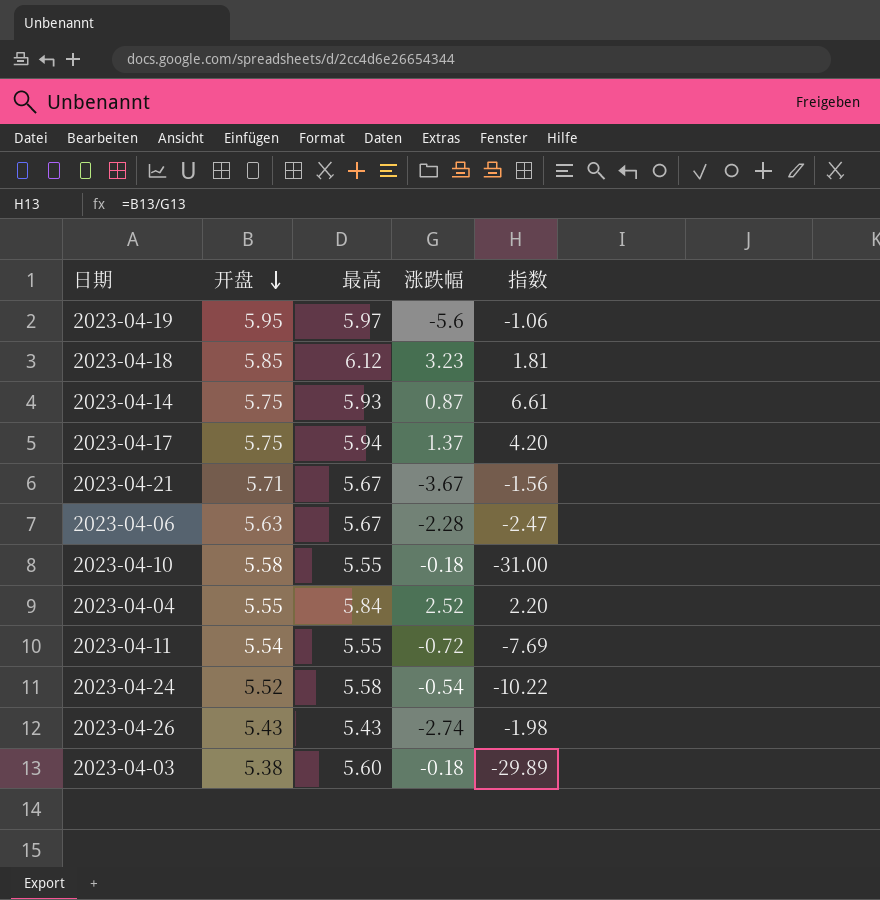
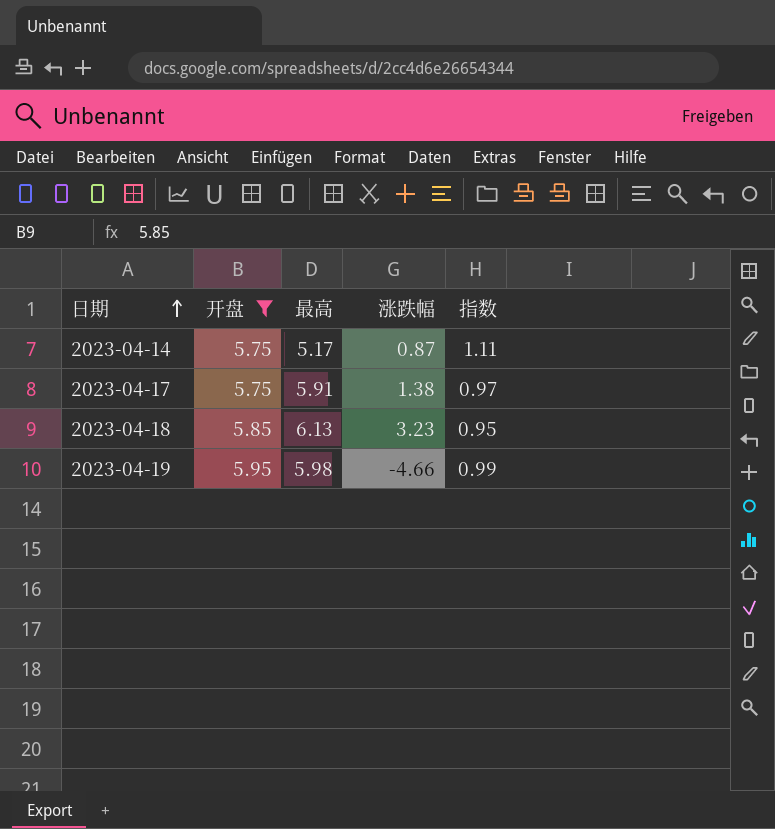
filter: none -> 开盘 >= 5.75
row order: 开盘 descending -> 日期 ascending
column 指数 | formula: [开盘] / [涨跌幅] -> [开盘] / [最高]
2023-04-14 | 最高: 5.93 -> 5.17
2023-04-17 | 最高: 5.94 -> 5.91
2023-04-17 | 涨跌幅: 1.37 -> 1.38
2023-04-18 | 最高: 6.12 -> 6.13
2023-04-19 | 最高: 5.97 -> 5.98
2023-04-19 | 涨跌幅: -5.6 -> -4.66

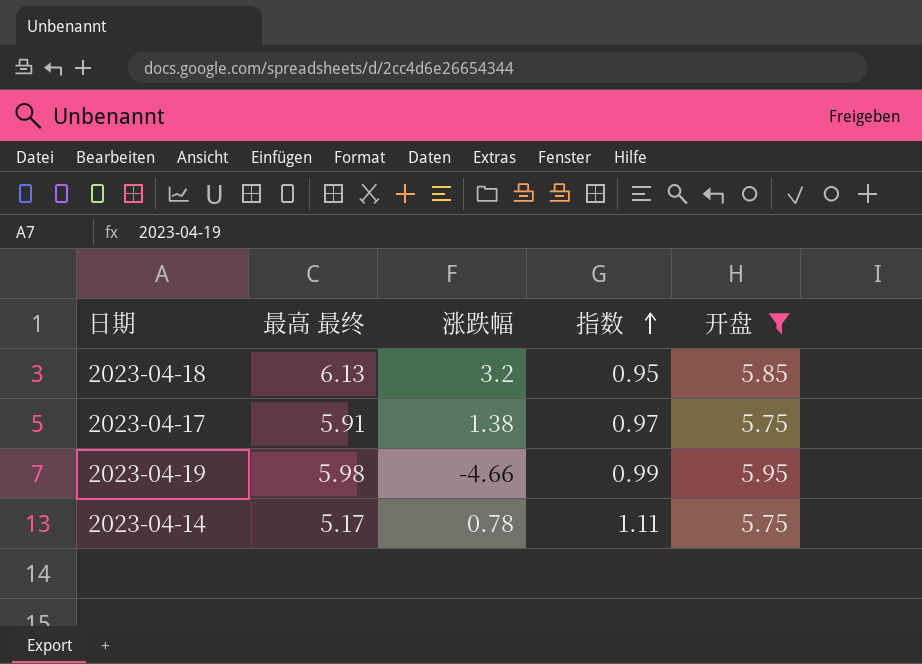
row order: 日期 ascending -> 指数 ascending
column name: 最高 -> 最高 最终
column 开盘 | position: 2 -> 5
2023-04-18 | 涨跌幅: 3.23 -> 3.2
2023-04-14 | 涨跌幅: 0.87 -> 0.78

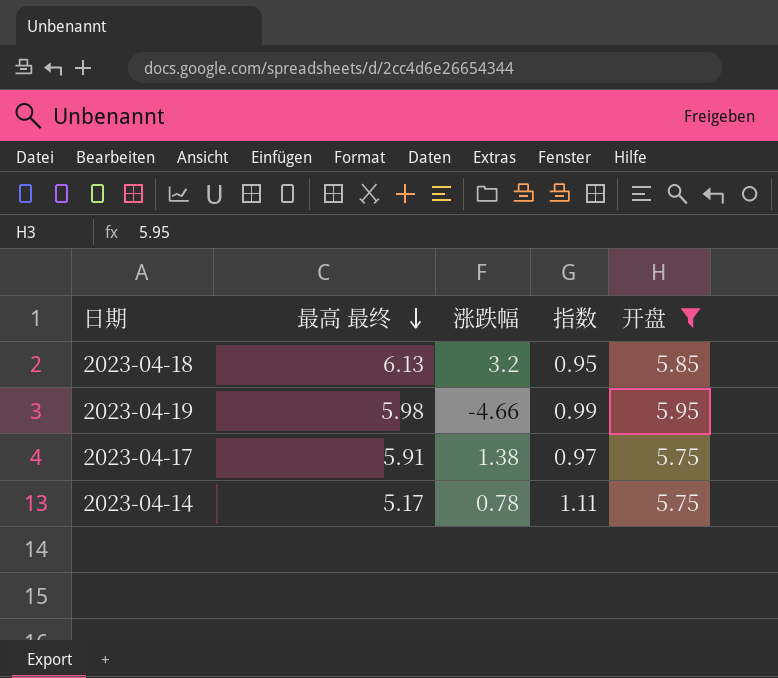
row order: 指数 ascending -> 最高 最终 descending

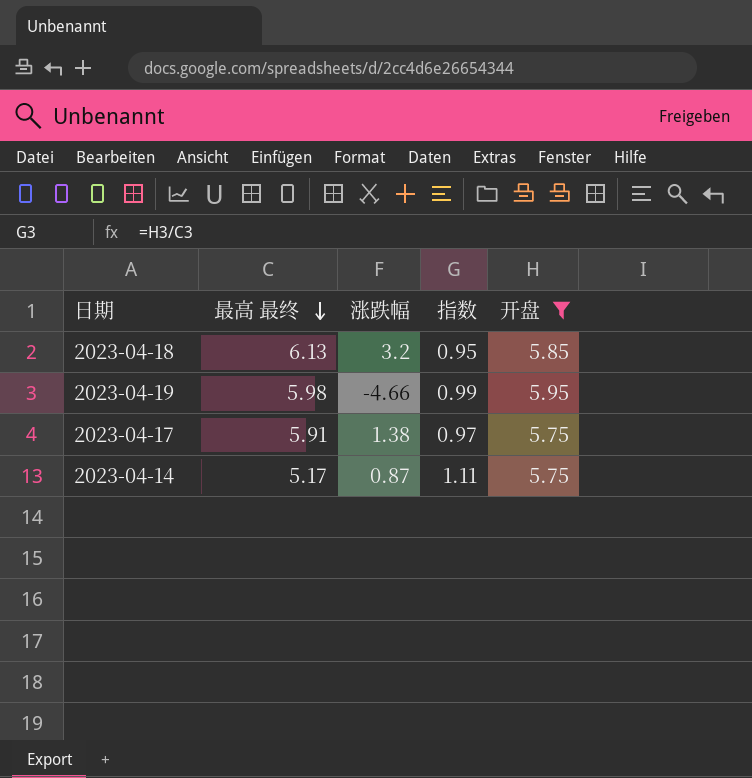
2023-04-14 | 涨跌幅: 0.78 -> 0.87

